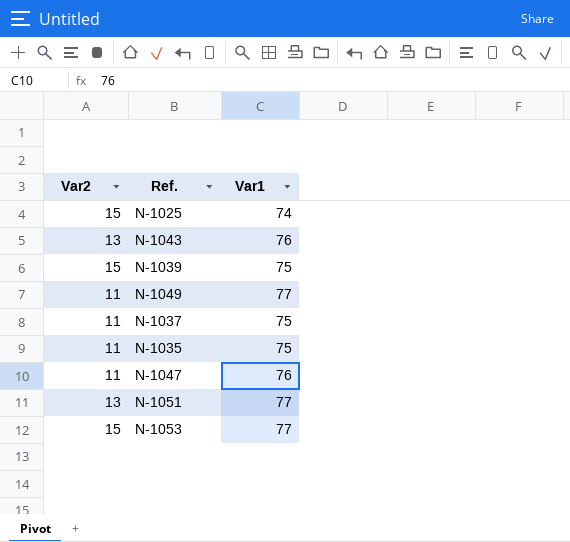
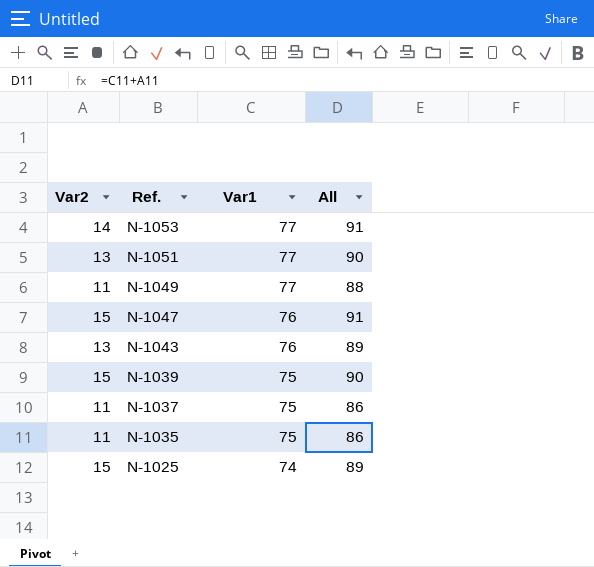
row order: none -> Ref. descending
column All | formula: none -> [Var2] + [Var1]
N-1053 | Var2: 15 -> 14
N-1047 | Var2: 11 -> 15

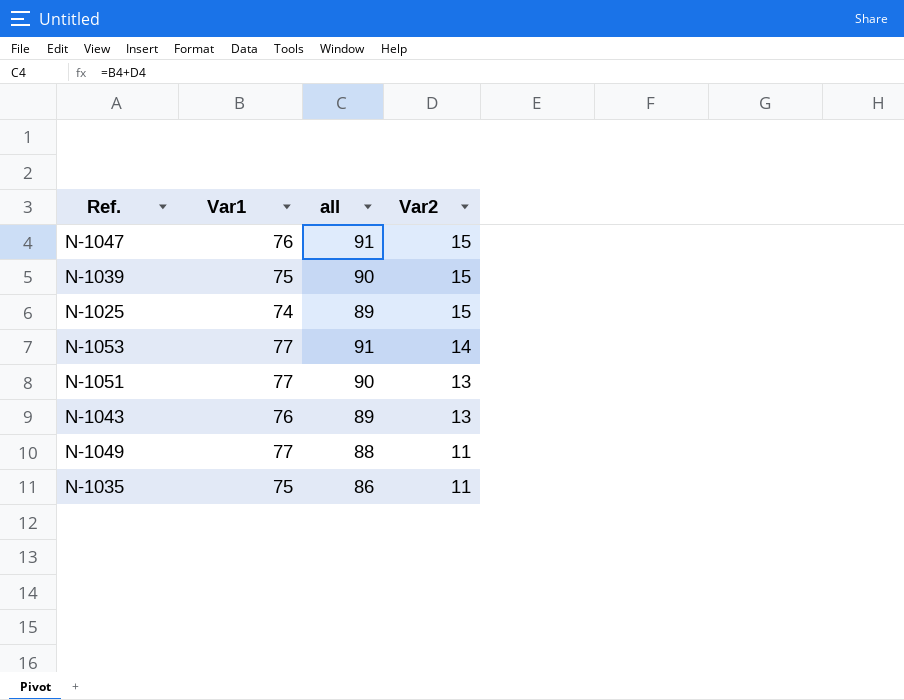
row order: Ref. descending -> Var2 descending
column name: All -> all
column Var2 | position: 1 -> 4
row N-1037: 11 | 75 | 86 -> none

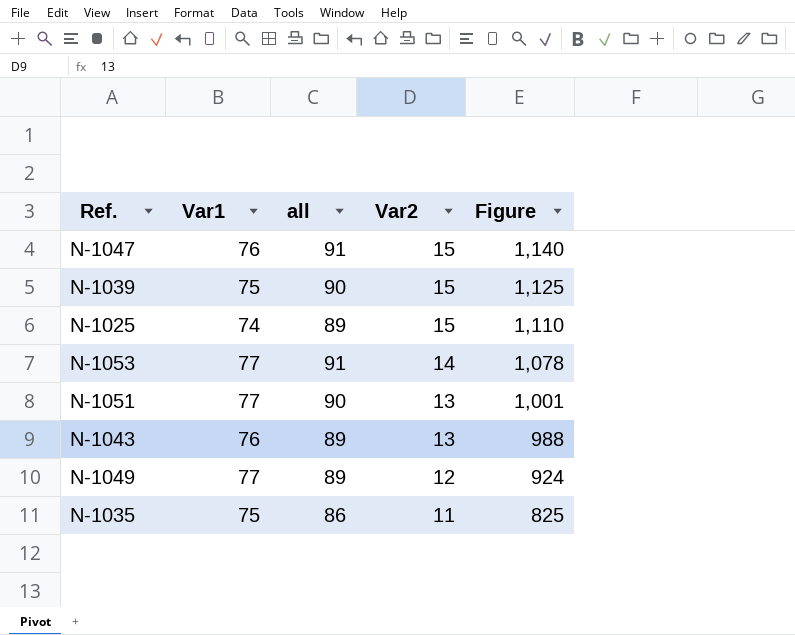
column Figure | formula: none -> [Var1] * [Var2]
N-1049 | all: 88 -> 89
N-1049 | Var2: 11 -> 12

